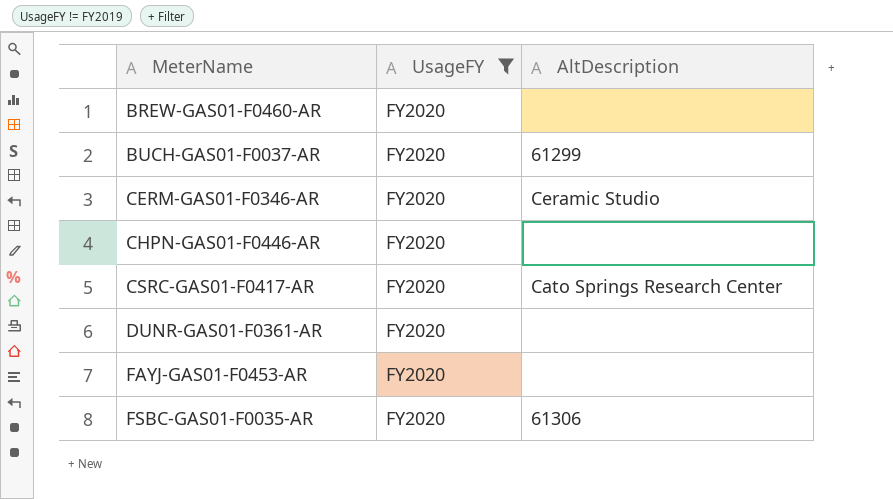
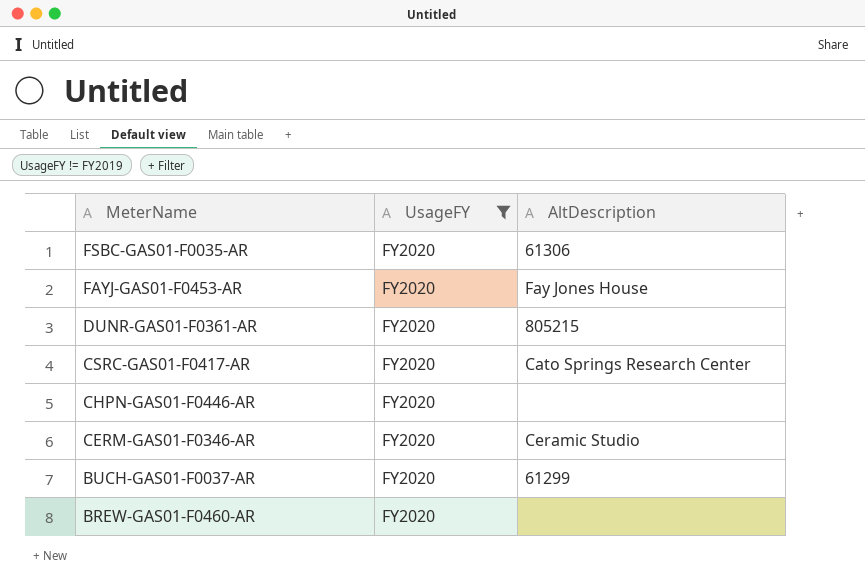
row order: MeterName ascending -> MeterName descending
FAYJ-GAS01-F0453-AR | AltDescription: none -> Fay Jones House
DUNR-GAS01-F0361-AR | AltDescription: none -> 805215

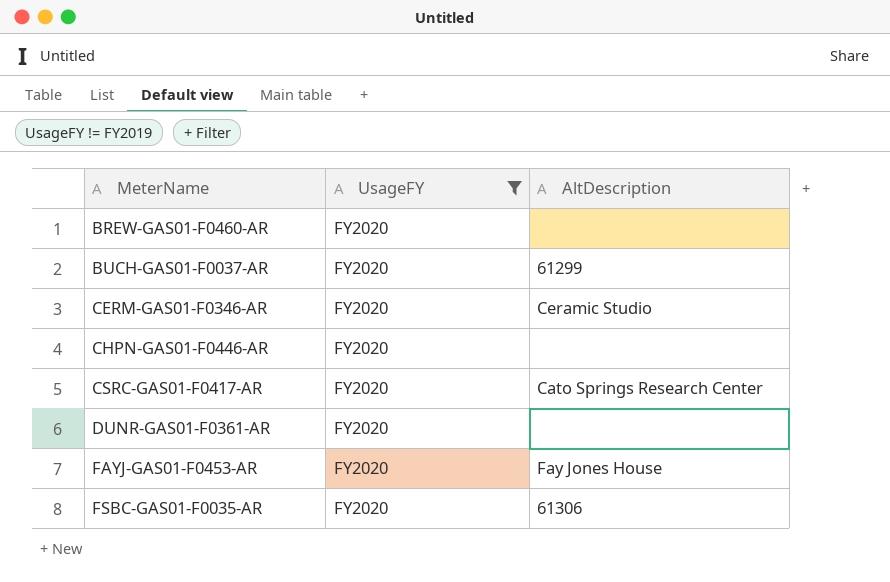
row order: MeterName descending -> MeterName ascending
DUNR-GAS01-F0361-AR | AltDescription: 805215 -> none

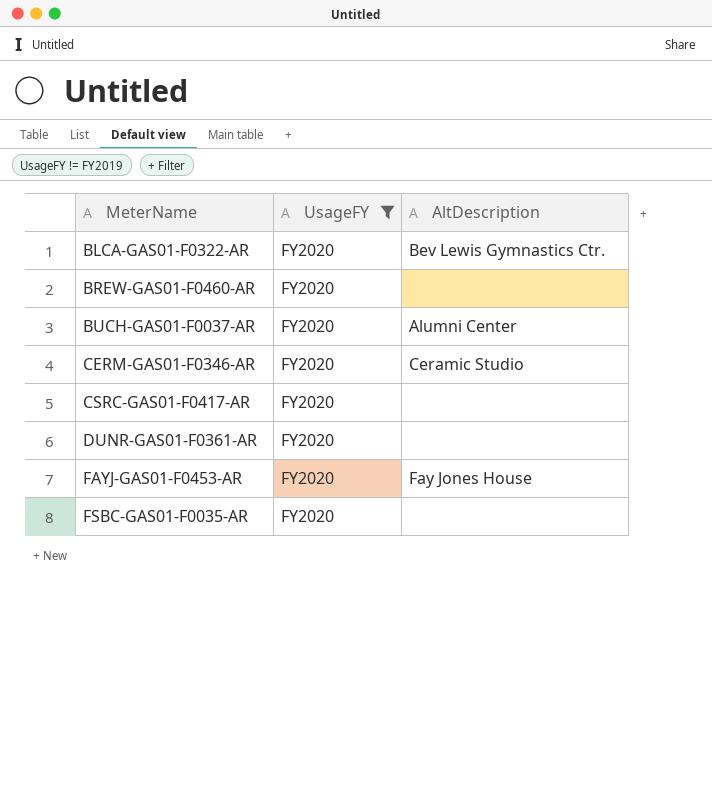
row CHPN-GAS01-F0446-AR: FY2020 | none -> none
row BLCA-GAS01-F0322-AR: none -> FY2020 | Bev Lewis Gymnastics Ctr.
BUCH-GAS01-F0037-AR | AltDescription: 61299 -> Alumni Center
CSRC-GAS01-F0417-AR | AltDescription: Cato Springs Research Center -> none
FSBC-GAS01-F0035-AR | AltDescription: 61306 -> none

